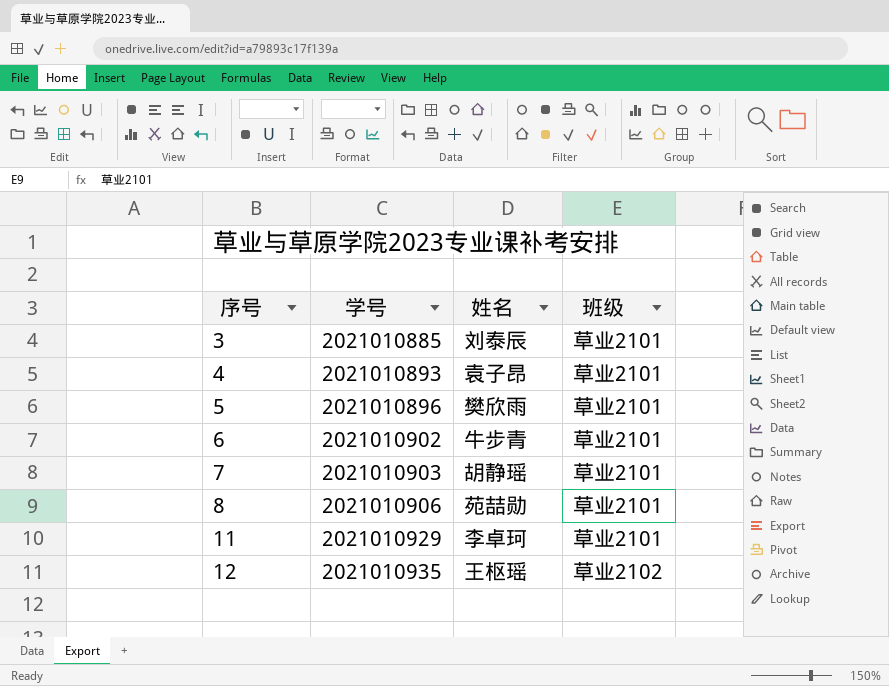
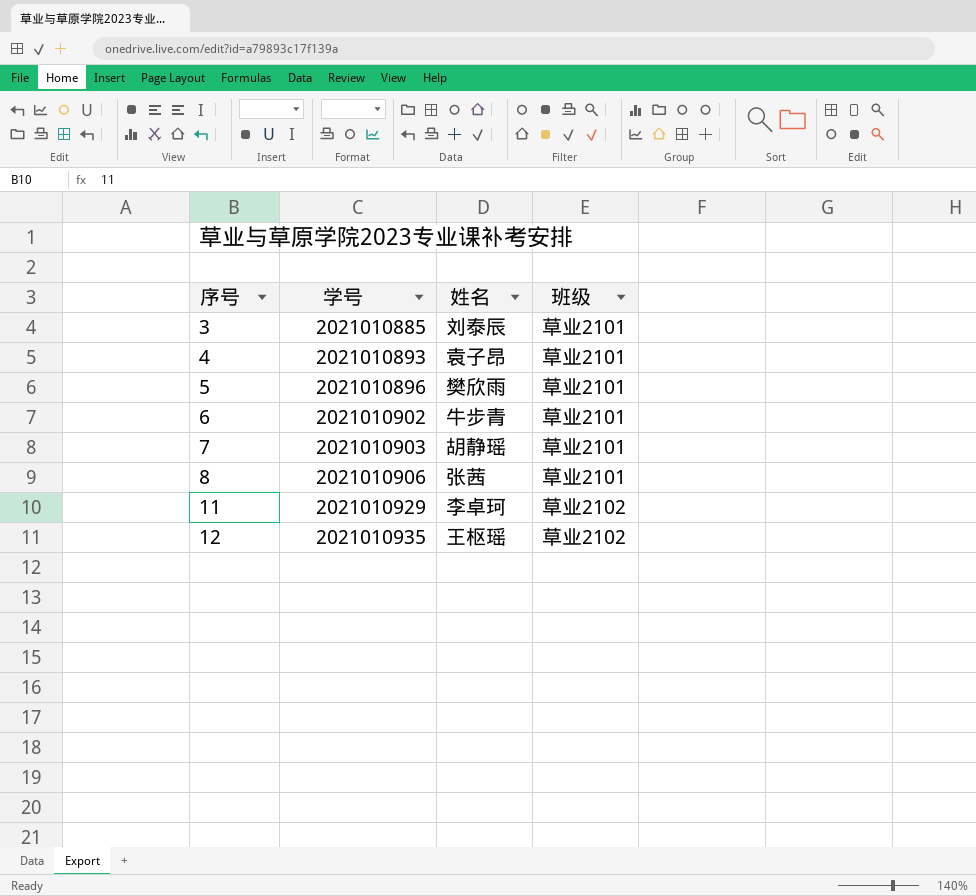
8 | 姓名: 苑喆勋 -> 张茜
11 | 班级: 草业2101 -> 草业2102

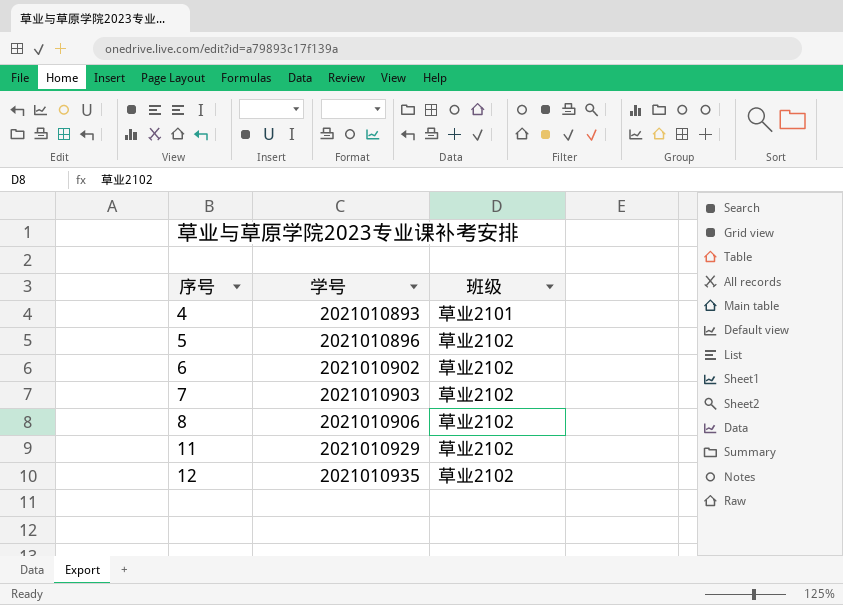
column 姓名 | position: 3 -> none
row 3: 2021010885 | 刘泰辰 | 草业2101 -> none
5 | 班级: 草业2101 -> 草业2102
6 | 班级: 草业2101 -> 草业2102
7 | 班级: 草业2101 -> 草业2102
8 | 班级: 草业2101 -> 草业2102

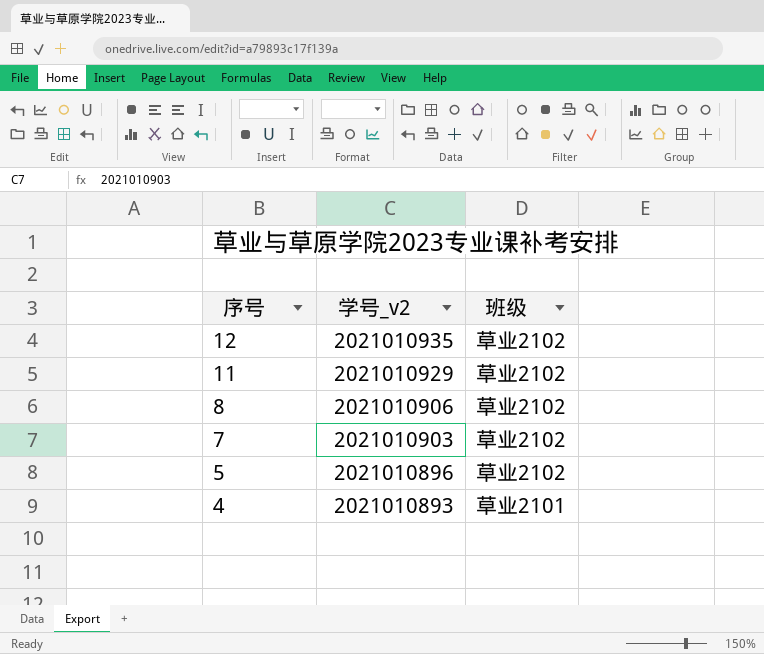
row order: 序号 ascending -> 序号 descending
column name: 学号 -> 学号_v2
row 6: 2021010902 | 草业2102 -> none

